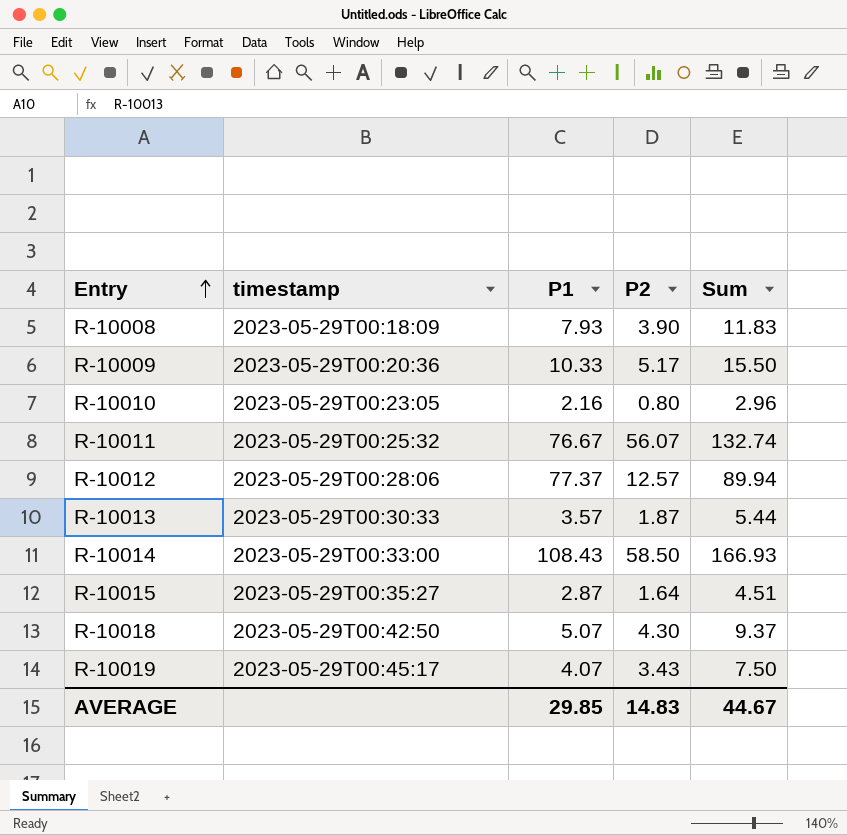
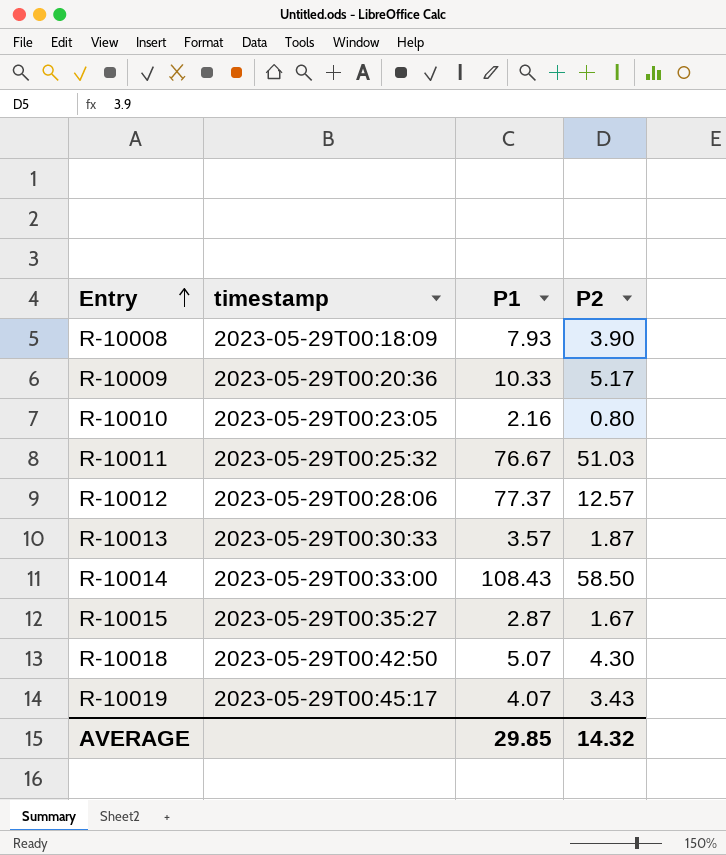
column Sum | formula: [P1] + [P2] -> none
R-10011 | P2: 56.07 -> 51.03
R-10015 | P2: 1.64 -> 1.67
AVERAGE | P2: 14.83 -> 14.32

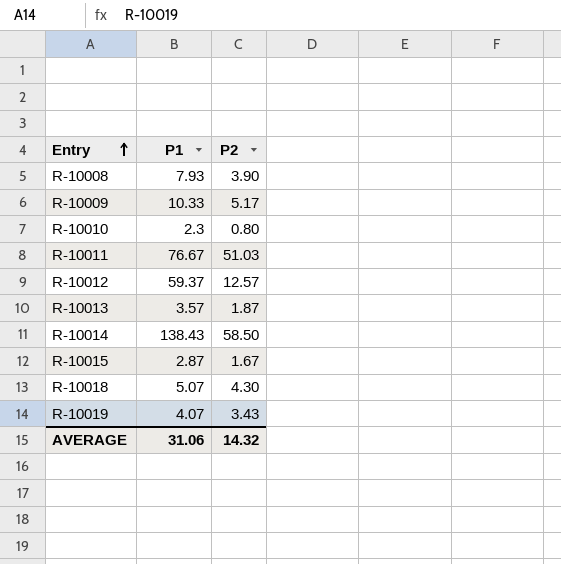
column timestamp | position: 2 -> none
R-10010 | P1: 2.16 -> 2.3
R-10012 | P1: 77.37 -> 59.37
R-10014 | P1: 108.43 -> 138.43
AVERAGE | P1: 29.85 -> 31.06

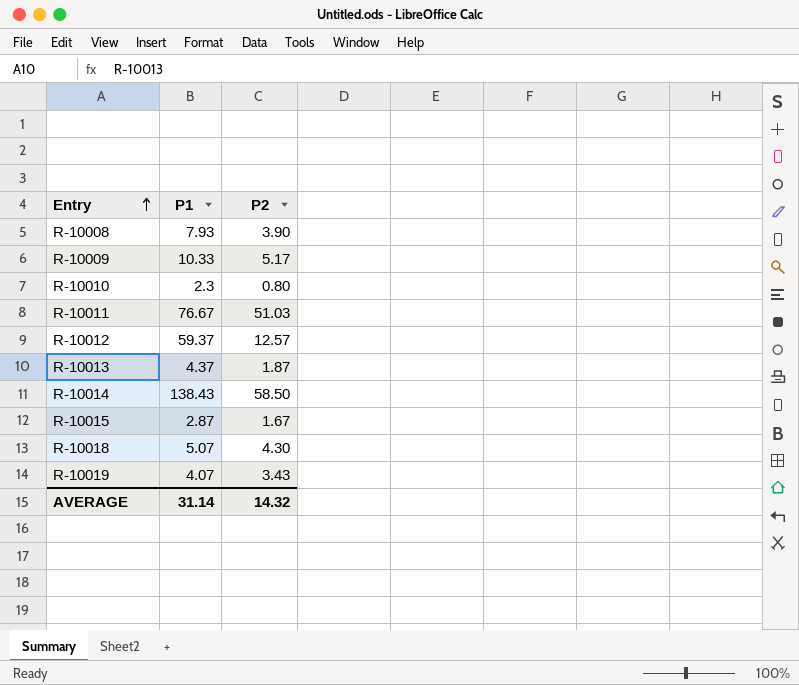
R-10013 | P1: 3.57 -> 4.37
AVERAGE | P1: 31.06 -> 31.14

